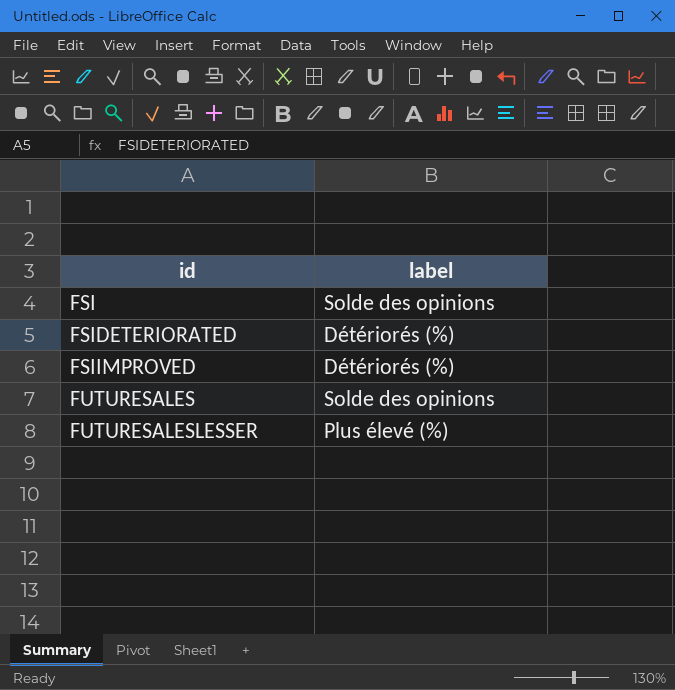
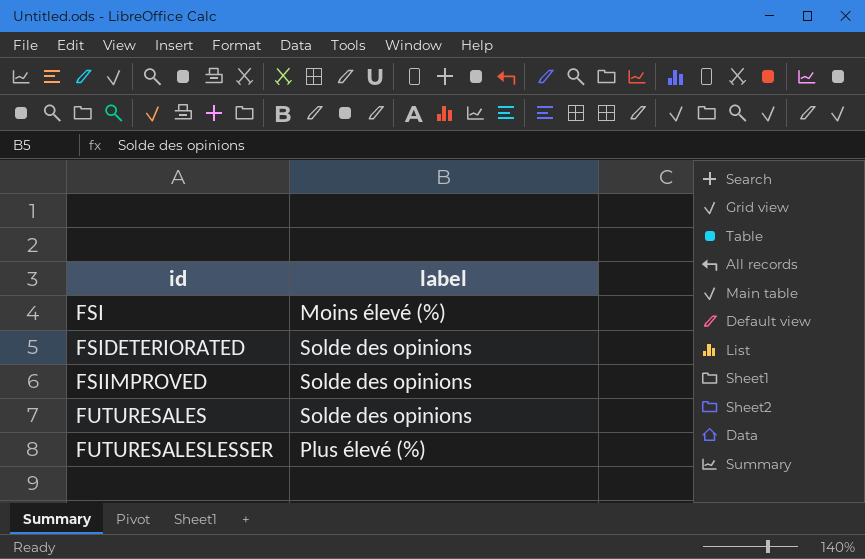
FSI | label: Solde des opinions -> Moins élevé (%)
FSIDETERIORATED | label: Détériorés (%) -> Solde des opinions
FSIIMPROVED | label: Détériorés (%) -> Solde des opinions

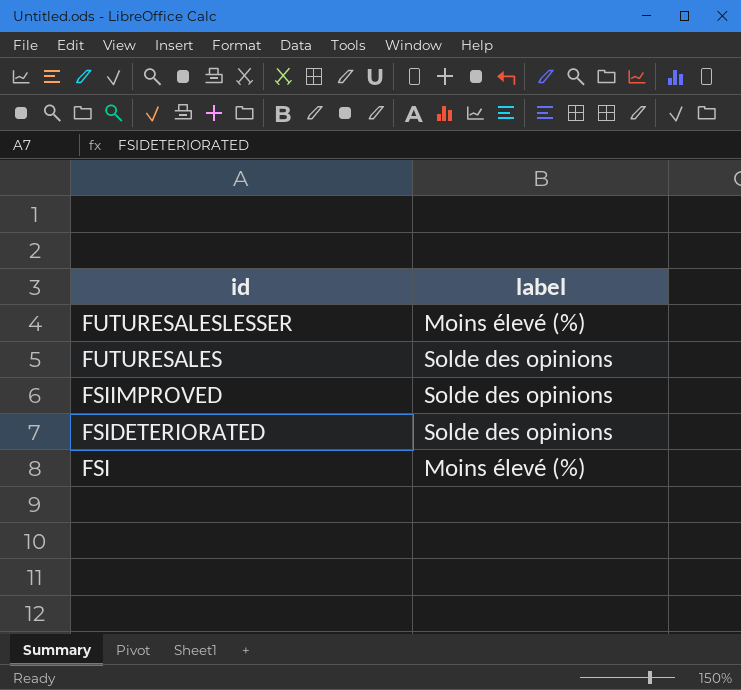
row order: id ascending -> id descending
FUTURESALESLESSER | label: Plus élevé (%) -> Moins élevé (%)

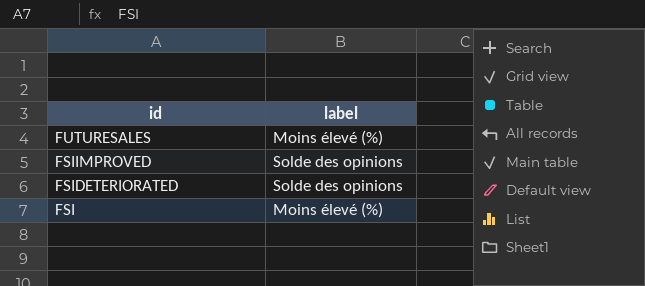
row FUTURESALESLESSER: Moins élevé (%) -> none
FUTURESALES | label: Solde des opinions -> Moins élevé (%)

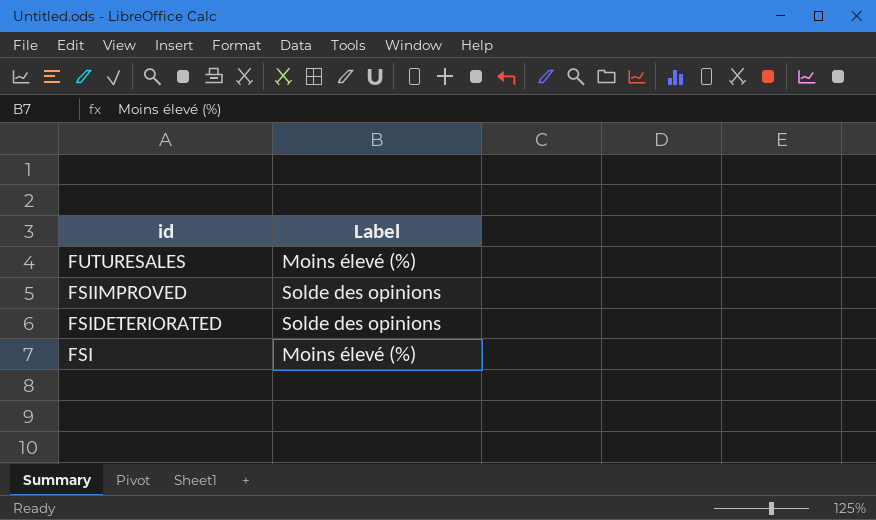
column name: label -> Label

